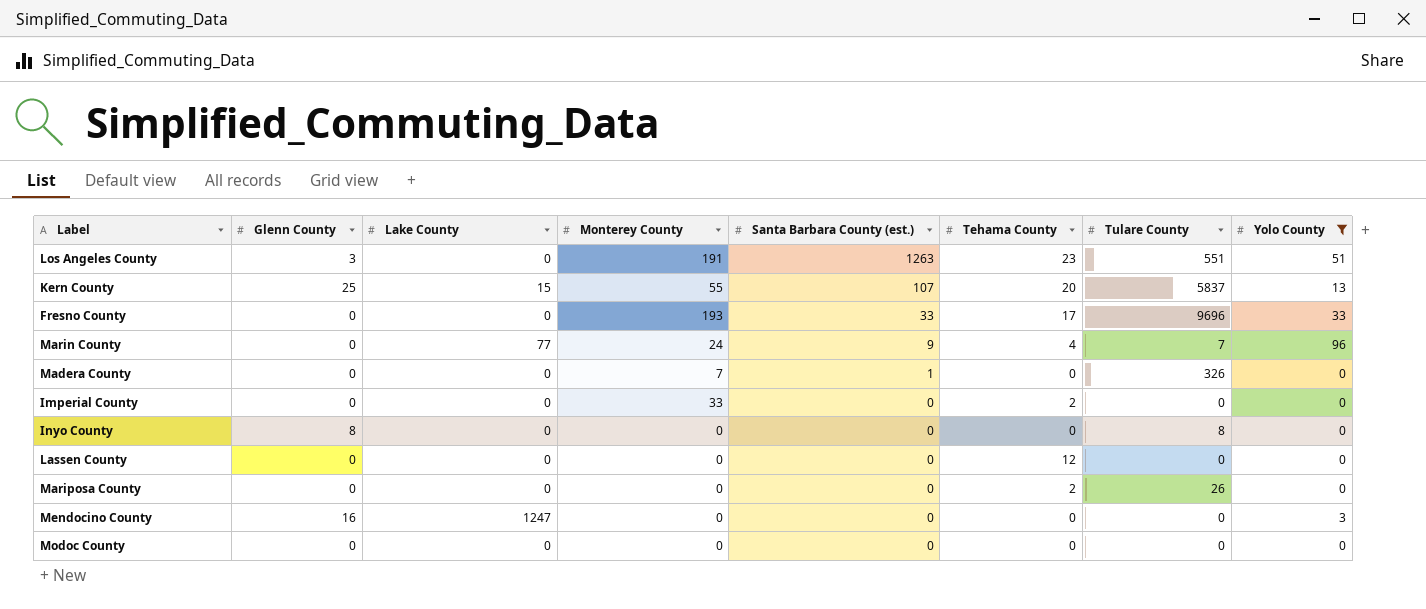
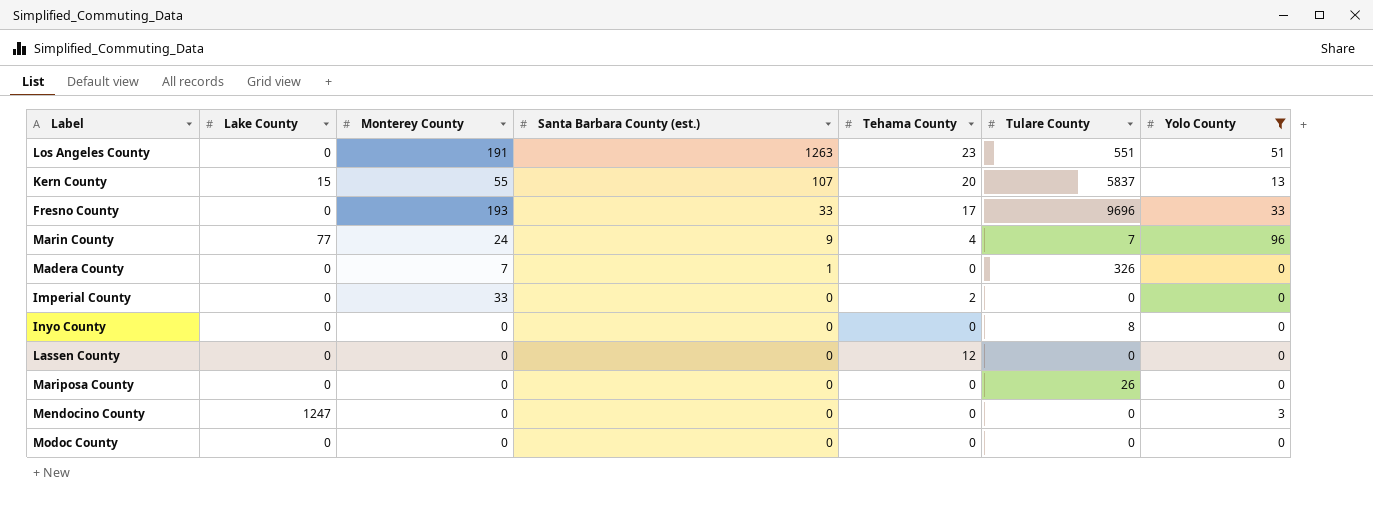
column Glenn County | position: 2 -> none
Mariposa County | Tehama County: 2 -> 0

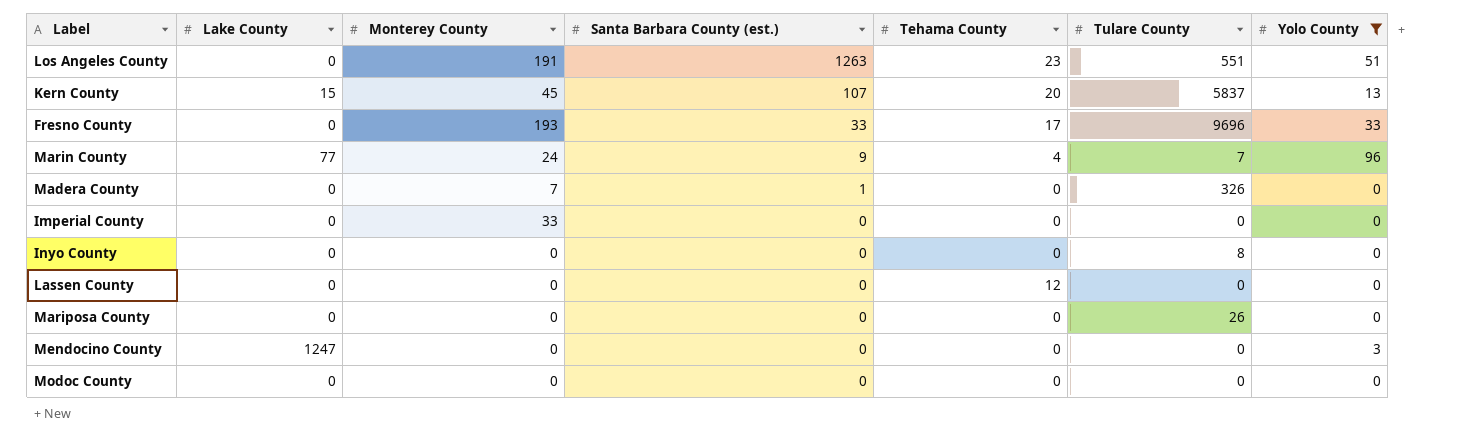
Kern County | Monterey County: 55 -> 45
Imperial County | Tehama County: 2 -> 0

